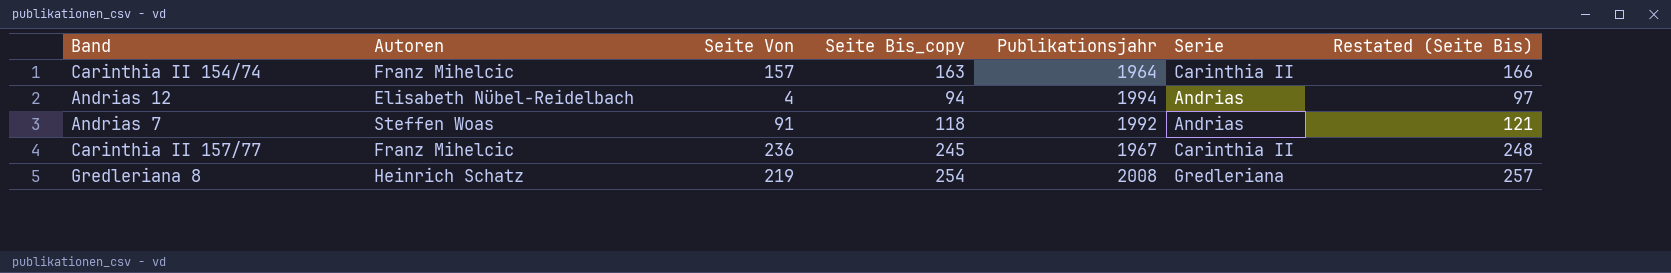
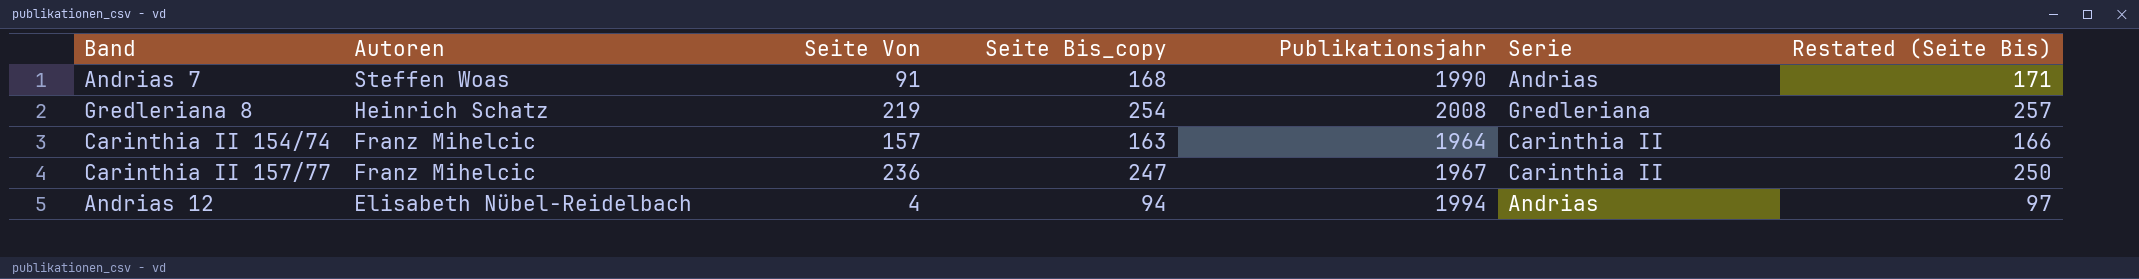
row order: none -> Autoren descending
Andrias 7 | Seite Bis_copy: 118 -> 168
Andrias 7 | Publikationsjahr: 1992 -> 1990
Andrias 7 | Restated (Seite Bis): 121 -> 171
Carinthia II 157/77 | Seite Bis_copy: 245 -> 247
Carinthia II 157/77 | Restated (Seite Bis): 248 -> 250

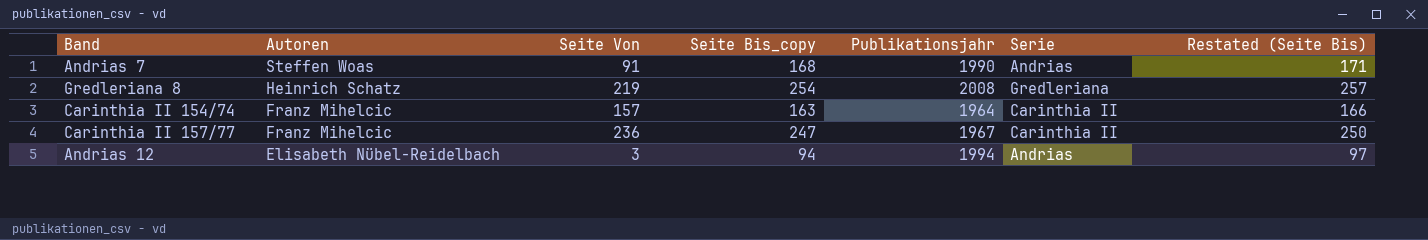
Andrias 12 | Seite Von: 4 -> 3

